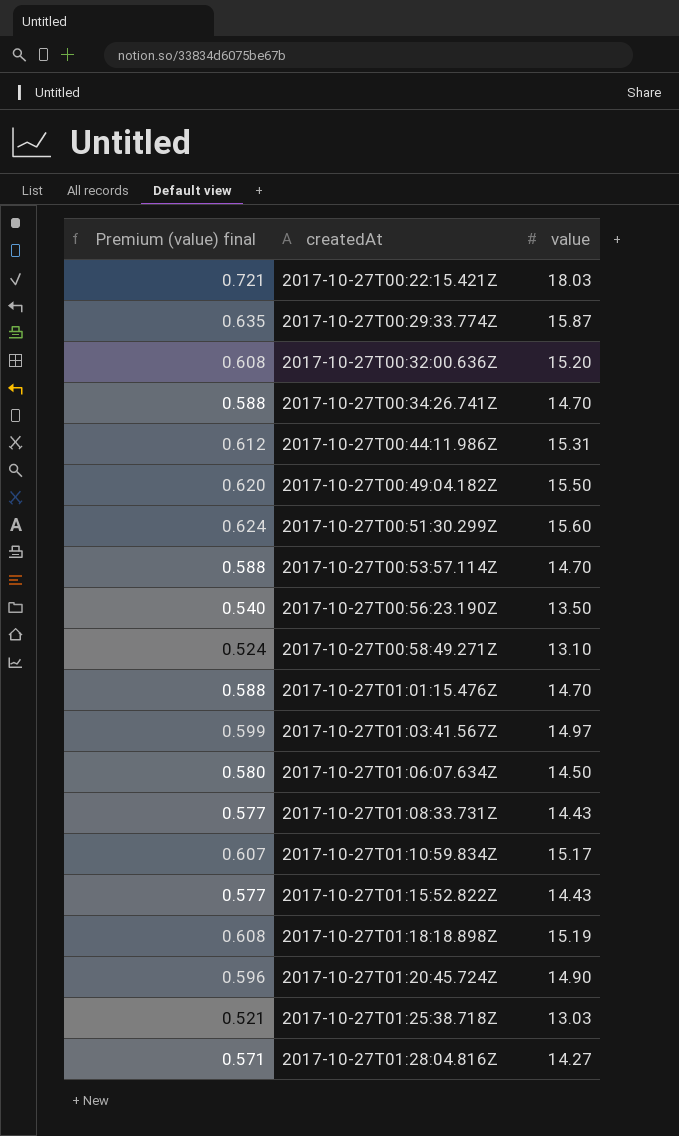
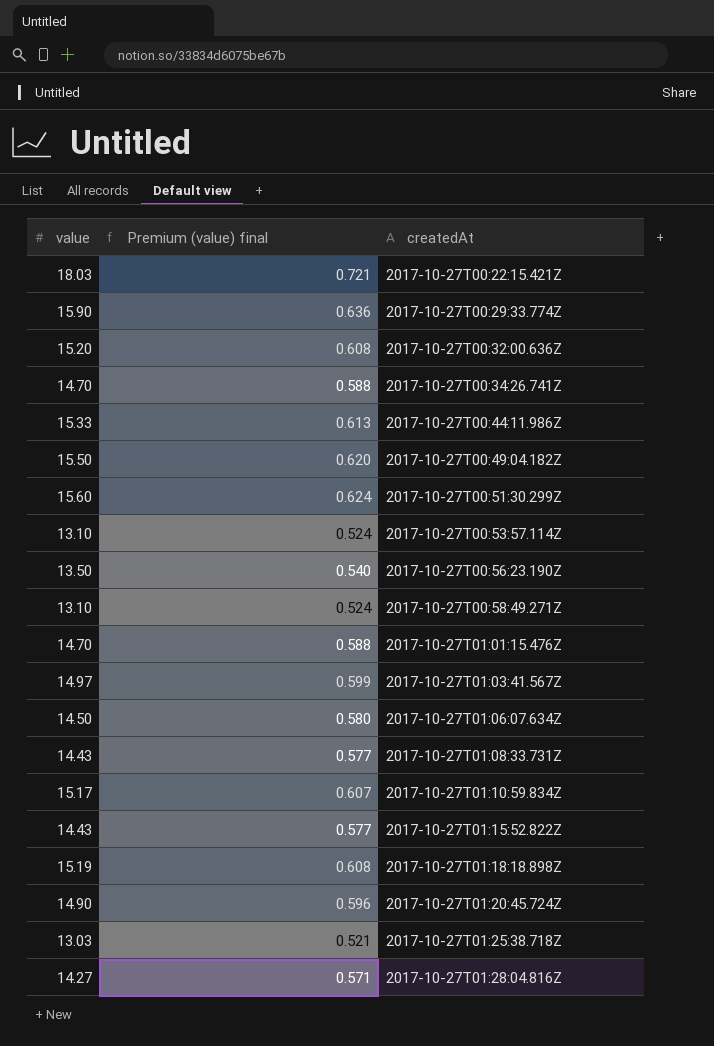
column value | position: 3 -> 1
2017-10-27T00:29:33.774Z | value: 15.87 -> 15.90
2017-10-27T00:29:33.774Z | Premium (value) final: 0.635 -> 0.636
2017-10-27T00:44:11.986Z | value: 15.31 -> 15.33
2017-10-27T00:44:11.986Z | Premium (value) final: 0.612 -> 0.613
2017-10-27T00:53:57.114Z | value: 14.70 -> 13.10
2017-10-27T00:53:57.114Z | Premium (value) final: 0.588 -> 0.524

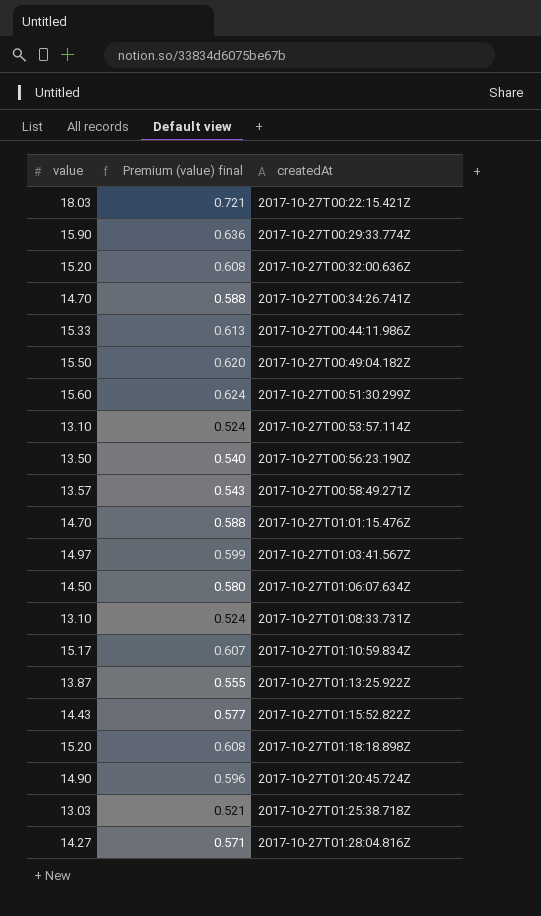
2017-10-27T00:58:49.271Z | value: 13.10 -> 13.57
2017-10-27T00:58:49.271Z | Premium (value) final: 0.524 -> 0.543
2017-10-27T01:08:33.731Z | value: 14.43 -> 13.10
2017-10-27T01:08:33.731Z | Premium (value) final: 0.577 -> 0.524
row 2017-10-27T01:13:25.922Z: none -> 13.87 | 0.555
2017-10-27T01:18:18.898Z | value: 15.19 -> 15.20

